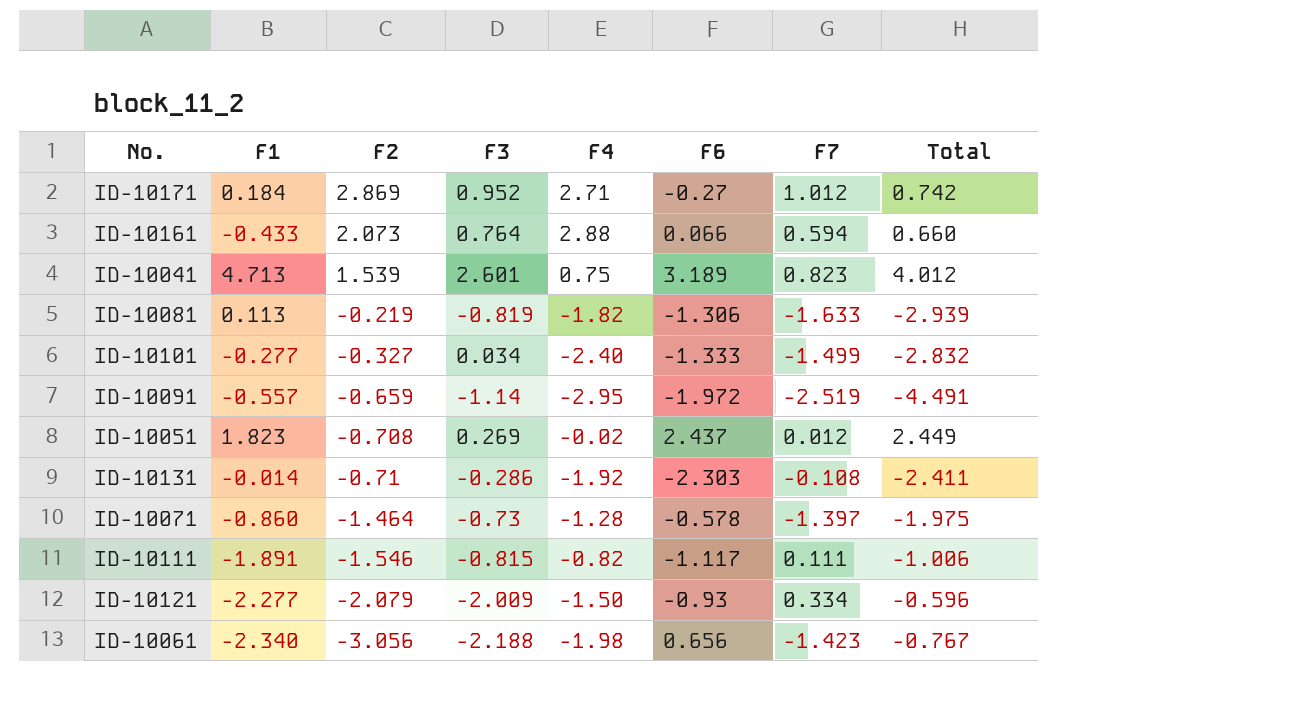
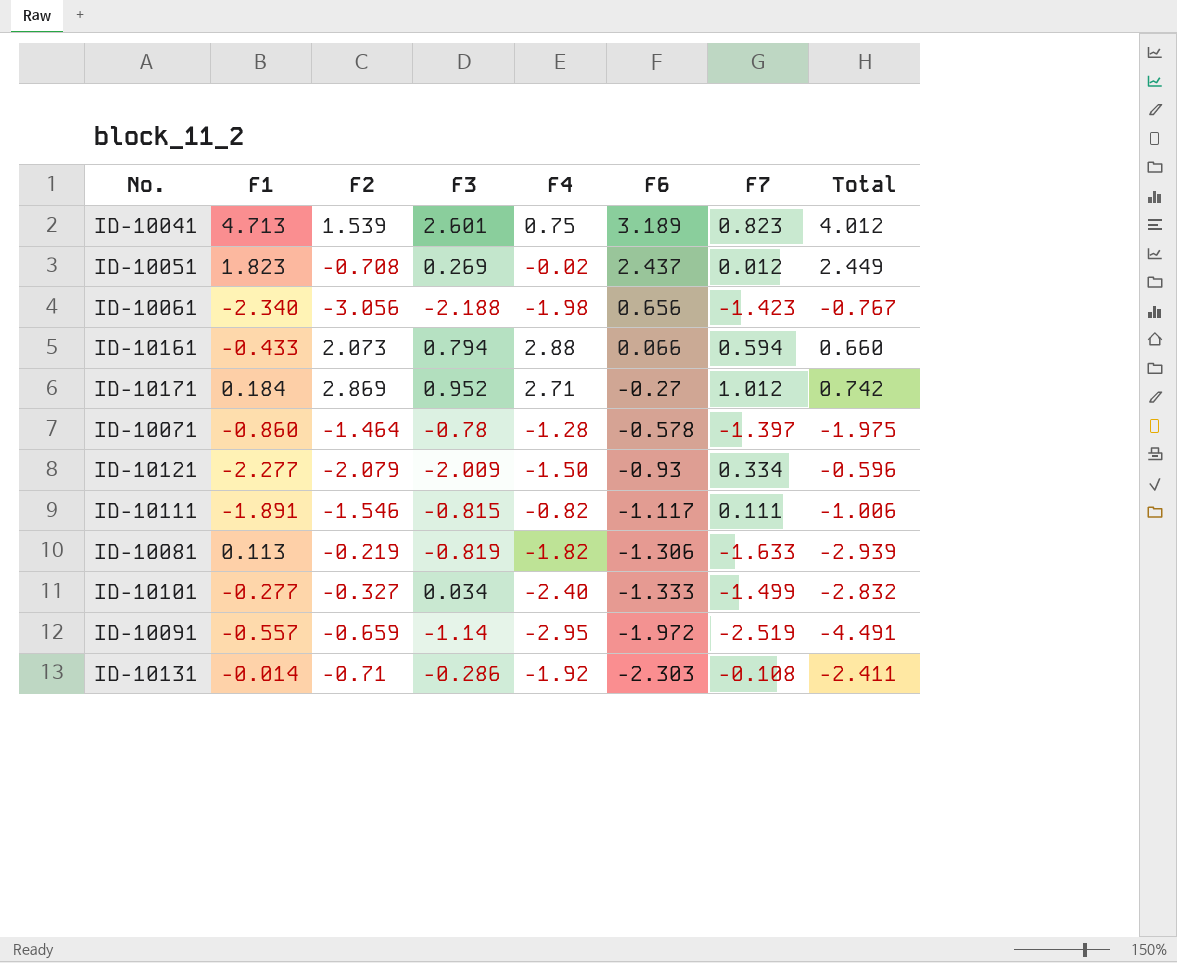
row order: F2 descending -> F6 descending
ID-10161 | F3: 0.764 -> 0.794
ID-10071 | F3: -0.73 -> -0.78

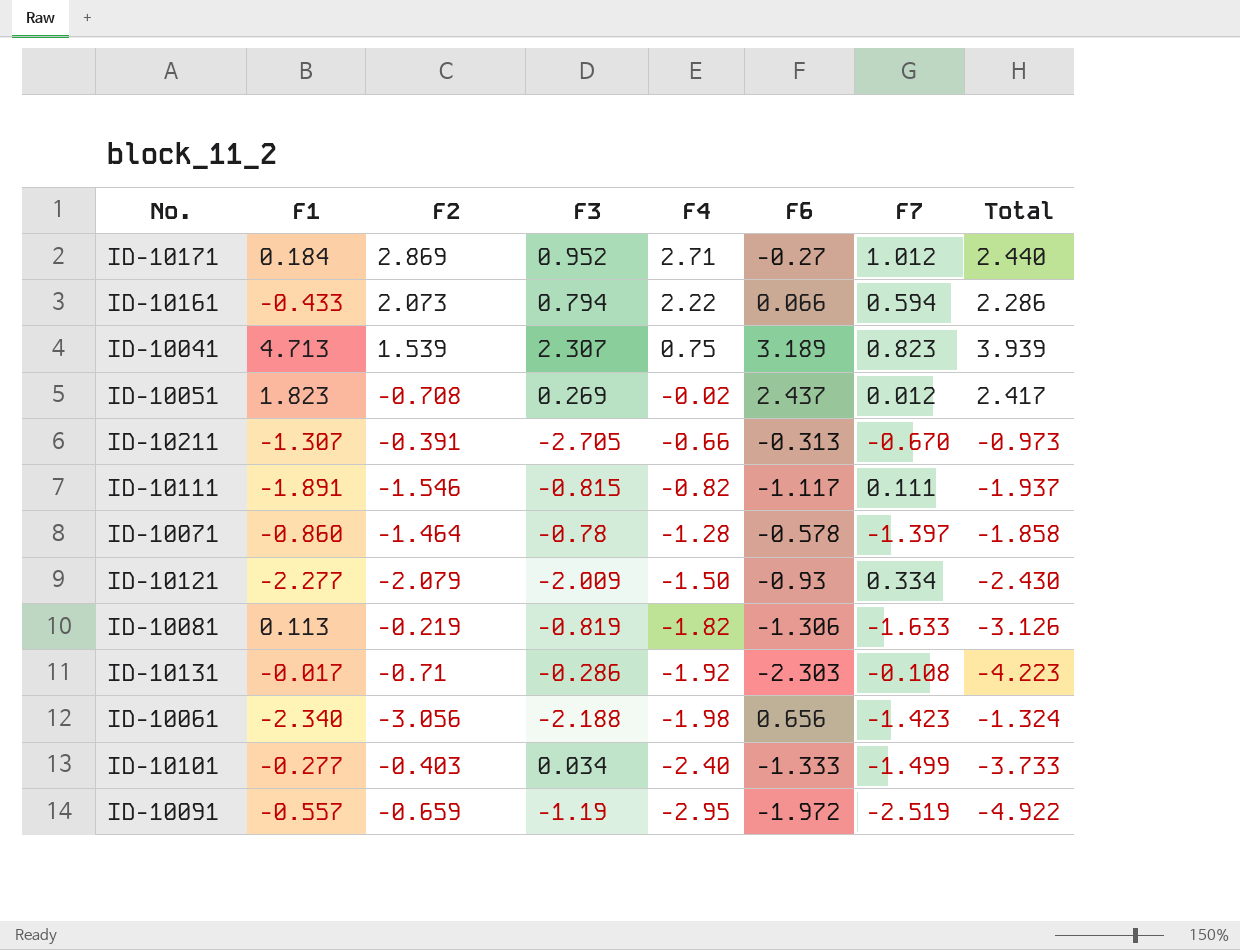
row order: F6 descending -> F4 descending
column Total | formula: [F6] + [F7] -> [F4] + [F6]
ID-10161 | F4: 2.88 -> 2.22
ID-10041 | F3: 2.601 -> 2.307
row ID-10211: none -> -1.307 | -0.391 | -2.705 | -0.66 | -0.313 | -0.670 | -0.973
ID-10131 | F1: -0.014 -> -0.017
ID-10101 | F2: -0.327 -> -0.403
ID-10091 | F3: -1.14 -> -1.19

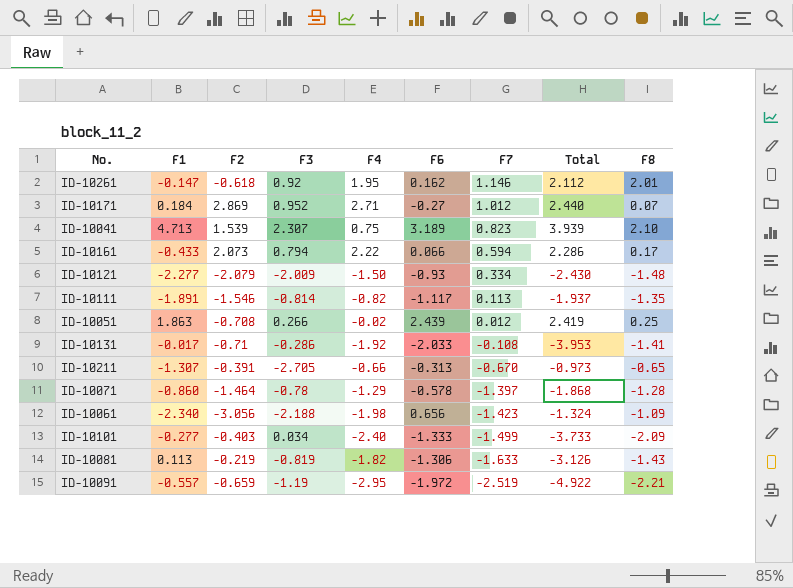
row order: F4 descending -> F7 descending
column F8 | position: none -> 9
row ID-10261: none -> -0.147 | -0.618 | 0.92 | 1.95 | 0.162 | 1.146 | 2.112 | 2.01
ID-10111 | F3: -0.815 -> -0.814
ID-10111 | F7: 0.111 -> 0.113
ID-10051 | F1: 1.823 -> 1.863
ID-10051 | F3: 0.269 -> 0.266
ID-10051 | F6: 2.437 -> 2.439
ID-10051 | Total: 2.417 -> 2.419
ID-10131 | F6: -2.303 -> -2.033
ID-10131 | Total: -4.223 -> -3.953
ID-10071 | F4: -1.28 -> -1.29
ID-10071 | Total: -1.858 -> -1.868

